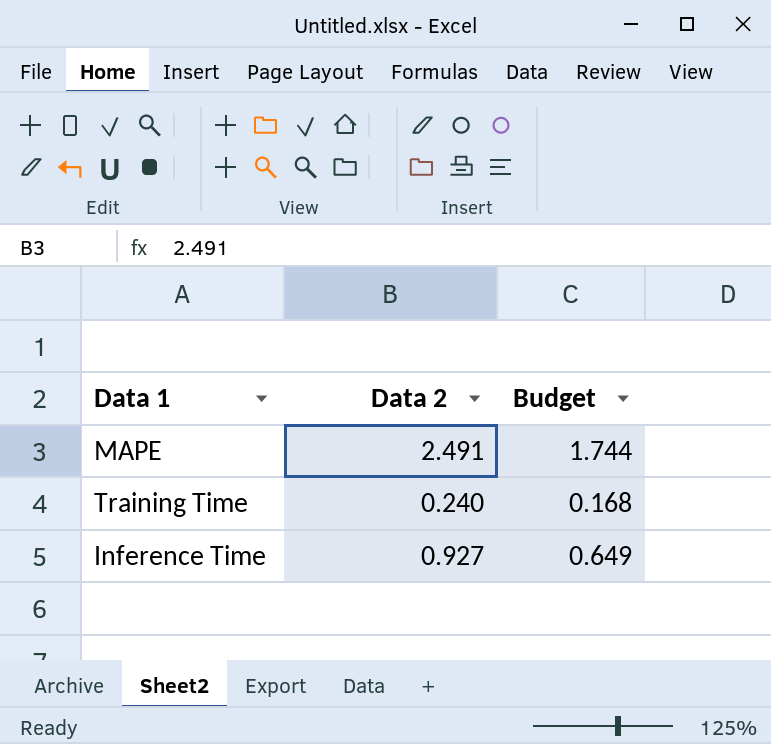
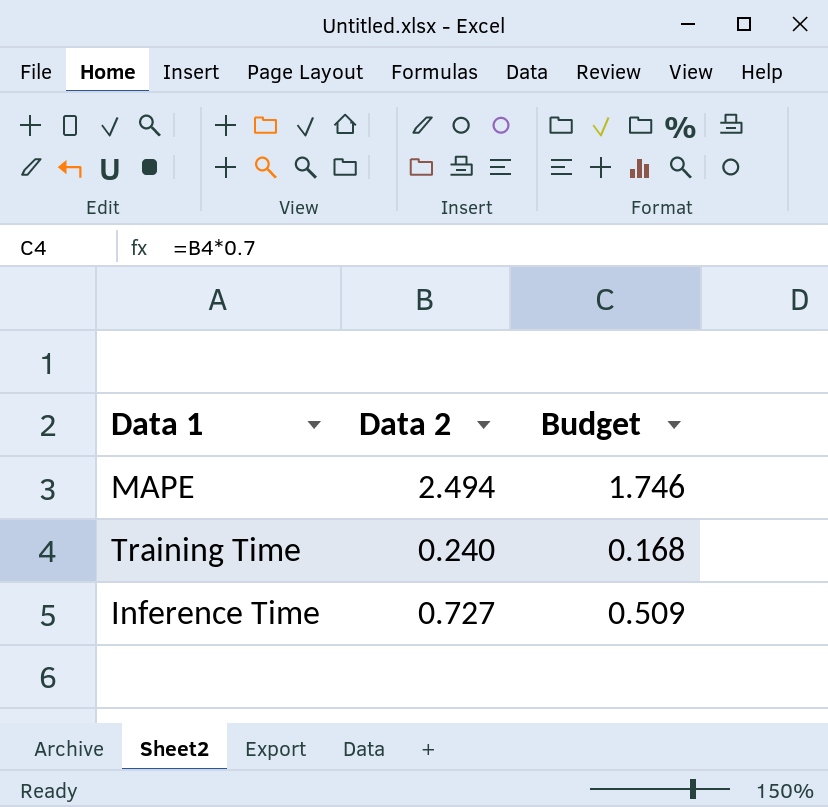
MAPE | Data 2: 2.491 -> 2.494
MAPE | Budget: 1.744 -> 1.746
Inference Time | Data 2: 0.927 -> 0.727
Inference Time | Budget: 0.649 -> 0.509

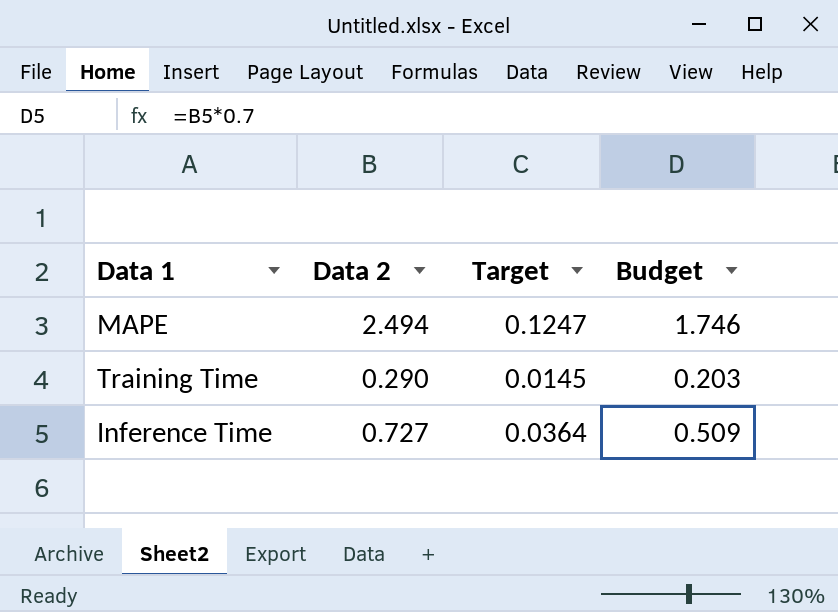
column Target | formula: none -> [Data 2] * 0.05
Training Time | Data 2: 0.240 -> 0.290
Training Time | Budget: 0.168 -> 0.203

